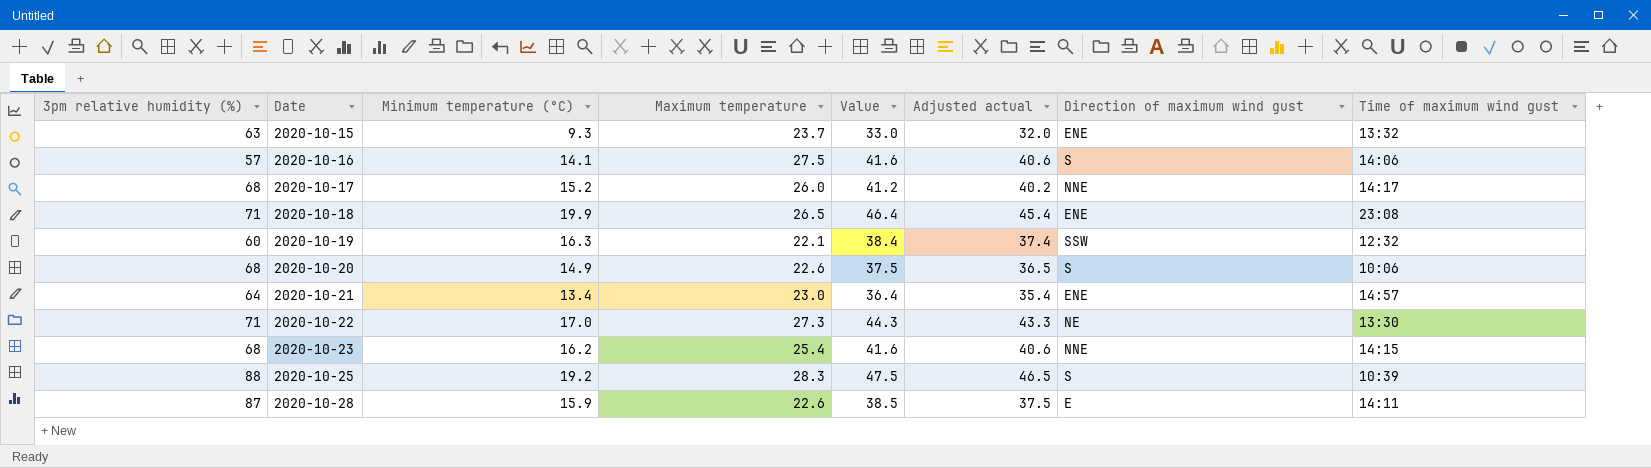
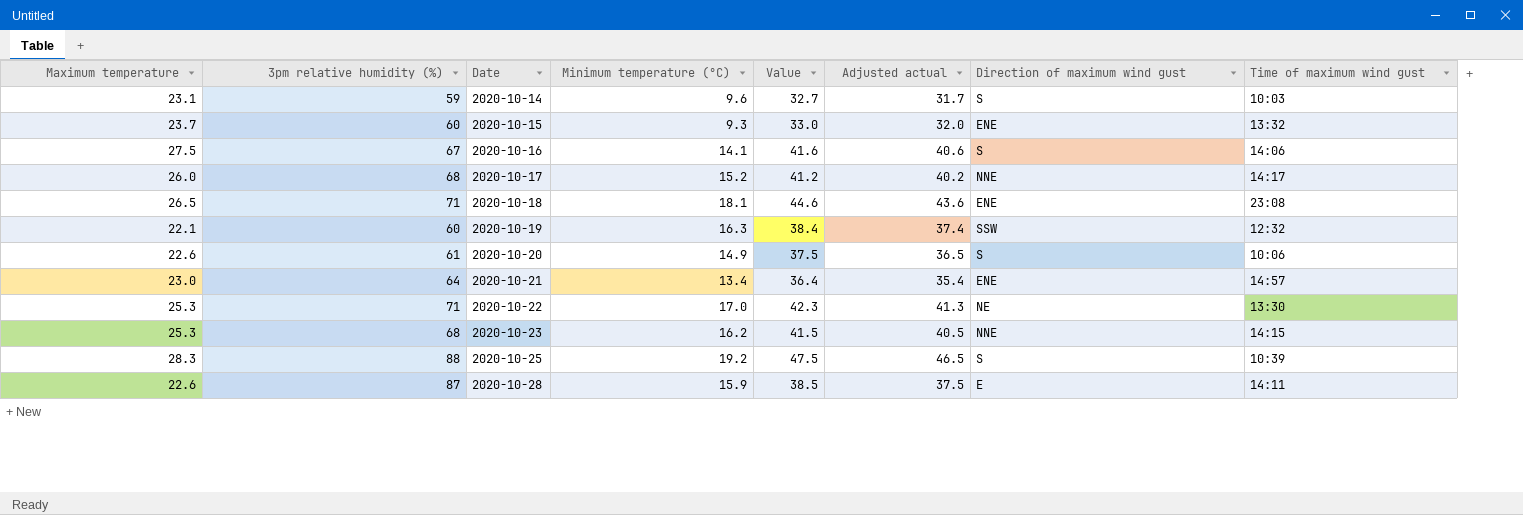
column Maximum temperature | position: 4 -> 1
row 2020-10-14: none -> 23.1 | 59 | 9.6 | 32.7 | 31.7 | S | 10:03
2020-10-15 | 3pm relative humidity (%): 63 -> 60
2020-10-16 | 3pm relative humidity (%): 57 -> 67
2020-10-18 | Minimum temperature (°C): 19.9 -> 18.1
2020-10-18 | Value: 46.4 -> 44.6
2020-10-18 | Adjusted actual: 45.4 -> 43.6
2020-10-20 | 3pm relative humidity (%): 68 -> 61
2020-10-22 | Maximum temperature: 27.3 -> 25.3
2020-10-22 | Value: 44.3 -> 42.3
2020-10-22 | Adjusted actual: 43.3 -> 41.3
2020-10-23 | Maximum temperature: 25.4 -> 25.3
2020-10-23 | Value: 41.6 -> 41.5
2020-10-23 | Adjusted actual: 40.6 -> 40.5

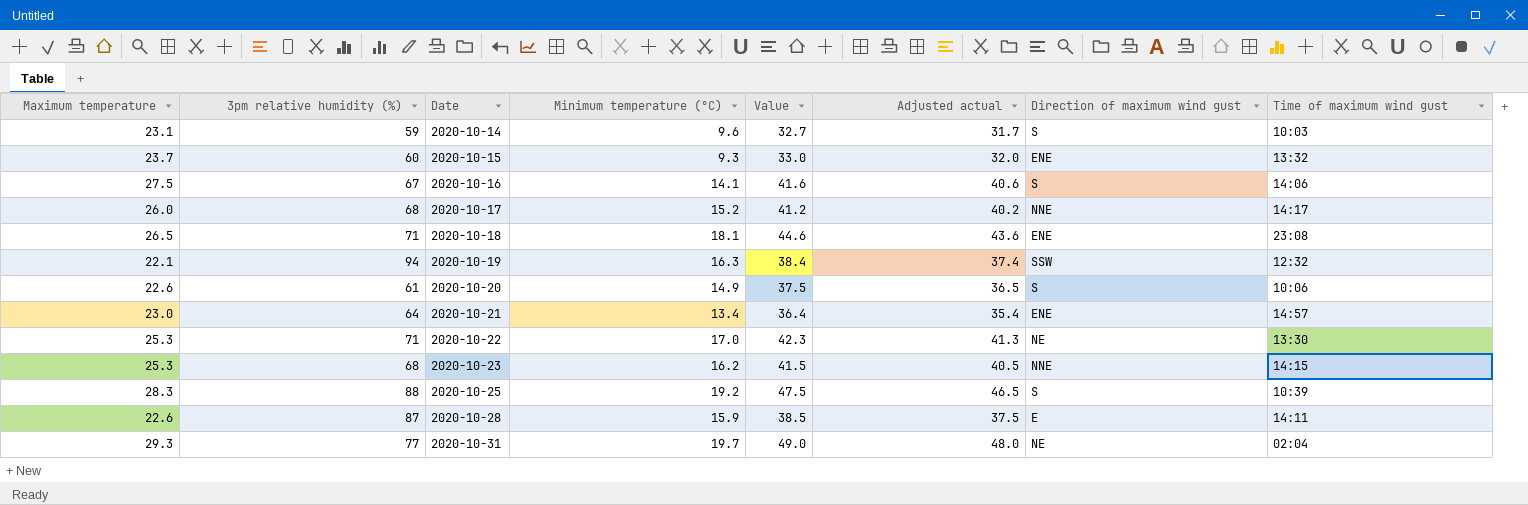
2020-10-19 | 3pm relative humidity (%): 60 -> 94
row 2020-10-31: none -> 29.3 | 77 | 19.7 | 49.0 | 48.0 | NE | 02:04

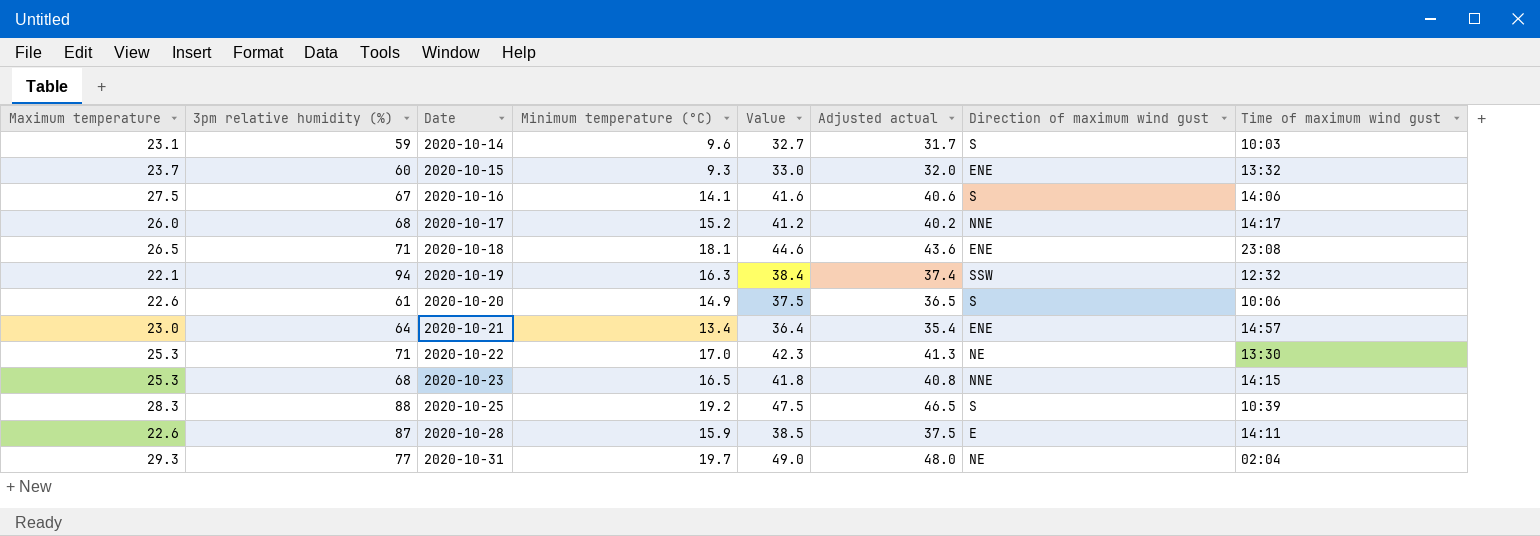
2020-10-23 | Minimum temperature (°C): 16.2 -> 16.5
2020-10-23 | Value: 41.5 -> 41.8
2020-10-23 | Adjusted actual: 40.5 -> 40.8

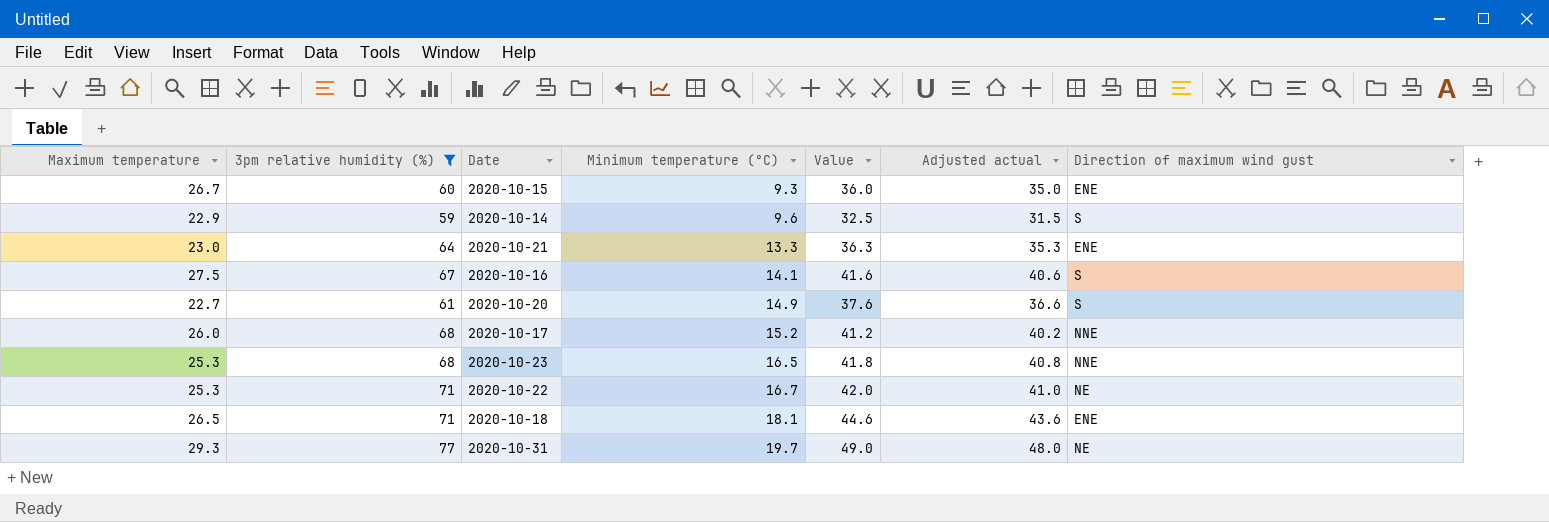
filter: none -> 3pm relative humidity (%) <= 77
row order: Date ascending -> Minimum temperature (°C) ascending
column Time of maximum wind gust | position: 8 -> none
2020-10-15 | Maximum temperature: 23.7 -> 26.7
2020-10-15 | Value: 33.0 -> 36.0
2020-10-15 | Adjusted actual: 32.0 -> 35.0
2020-10-14 | Maximum temperature: 23.1 -> 22.9
2020-10-14 | Value: 32.7 -> 32.5
2020-10-14 | Adjusted actual: 31.7 -> 31.5
2020-10-21 | Minimum temperature (°C): 13.4 -> 13.3
2020-10-21 | Value: 36.4 -> 36.3
2020-10-21 | Adjusted actual: 35.4 -> 35.3
2020-10-20 | Maximum temperature: 22.6 -> 22.7
2020-10-20 | Value: 37.5 -> 37.6
2020-10-20 | Adjusted actual: 36.5 -> 36.6
2020-10-22 | Minimum temperature (°C): 17.0 -> 16.7
2020-10-22 | Value: 42.3 -> 42.0
2020-10-22 | Adjusted actual: 41.3 -> 41.0

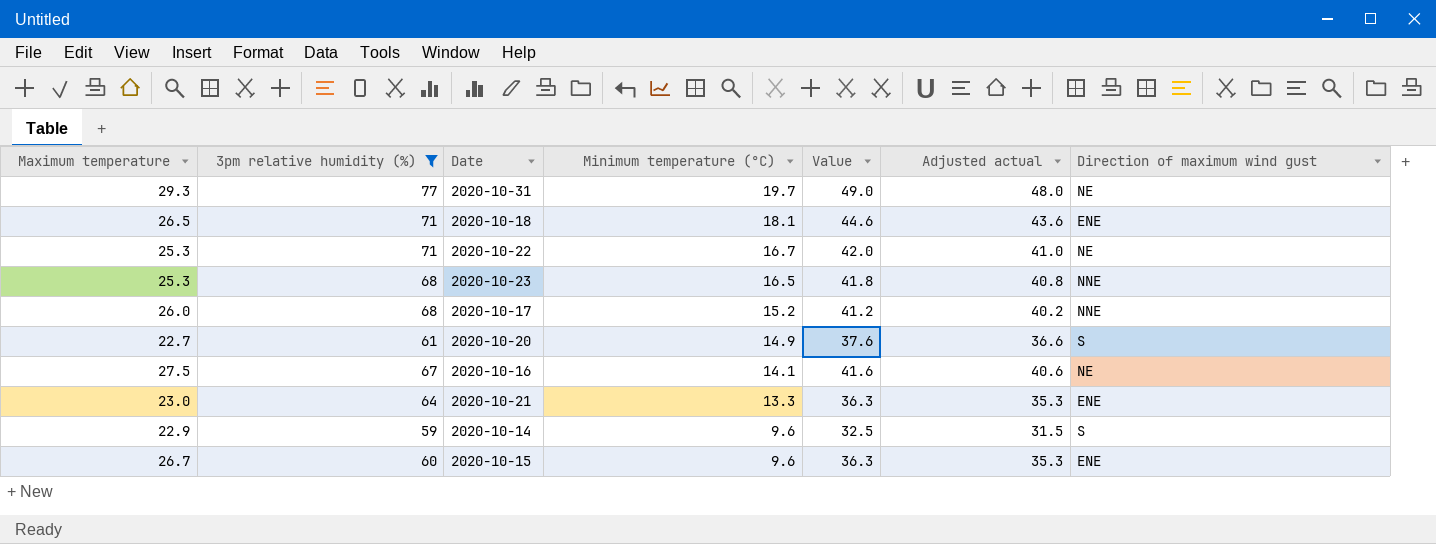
row order: Minimum temperature (°C) ascending -> Minimum temperature (°C) descending
2020-10-16 | Direction of maximum wind gust: S -> NE
2020-10-15 | Minimum temperature (°C): 9.3 -> 9.6
2020-10-15 | Value: 36.0 -> 36.3
2020-10-15 | Adjusted actual: 35.0 -> 35.3

